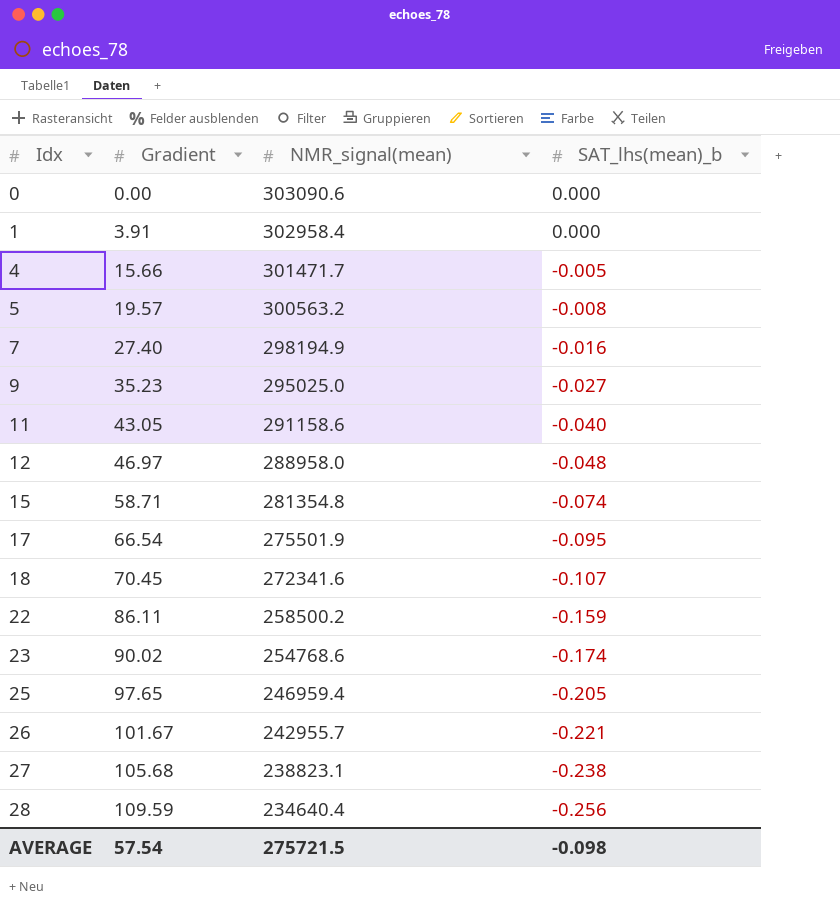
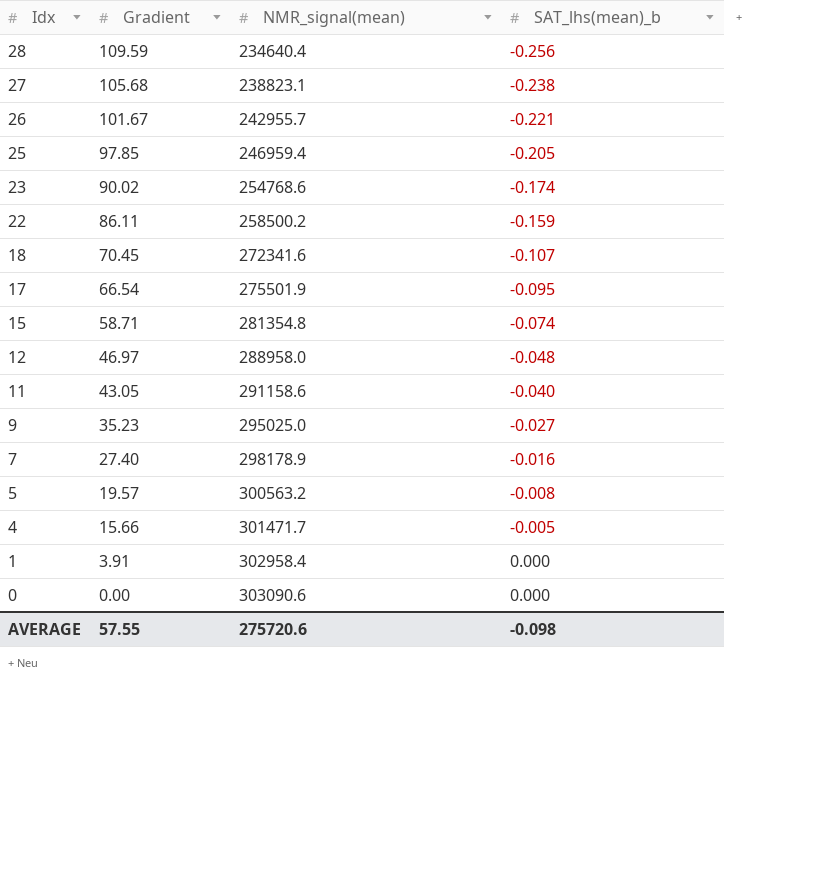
row order: Idx ascending -> Idx descending
25 | Gradient: 97.65 -> 97.85
7 | NMR_signal(mean): 298194.9 -> 298178.9
AVERAGE | Gradient: 57.54 -> 57.55
AVERAGE | NMR_signal(mean): 275721.5 -> 275720.6

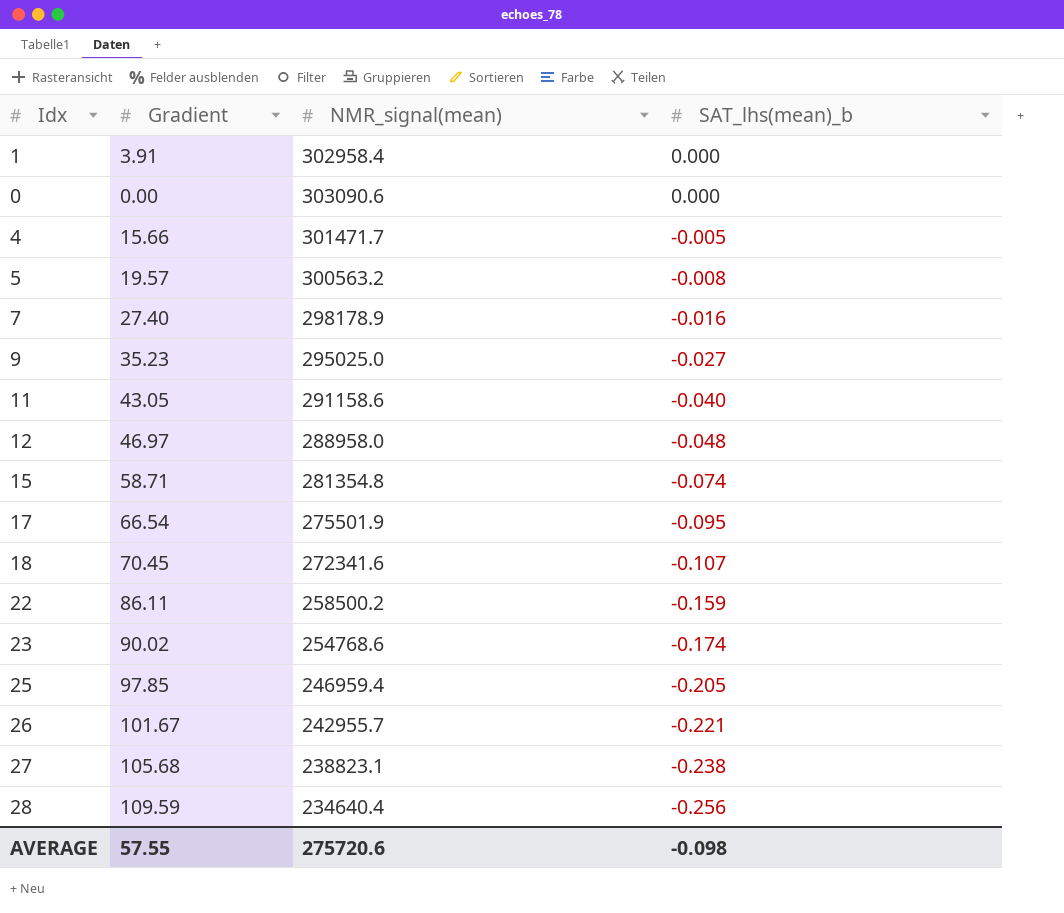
row order: Idx descending -> SAT_lhs(mean)_b descending

